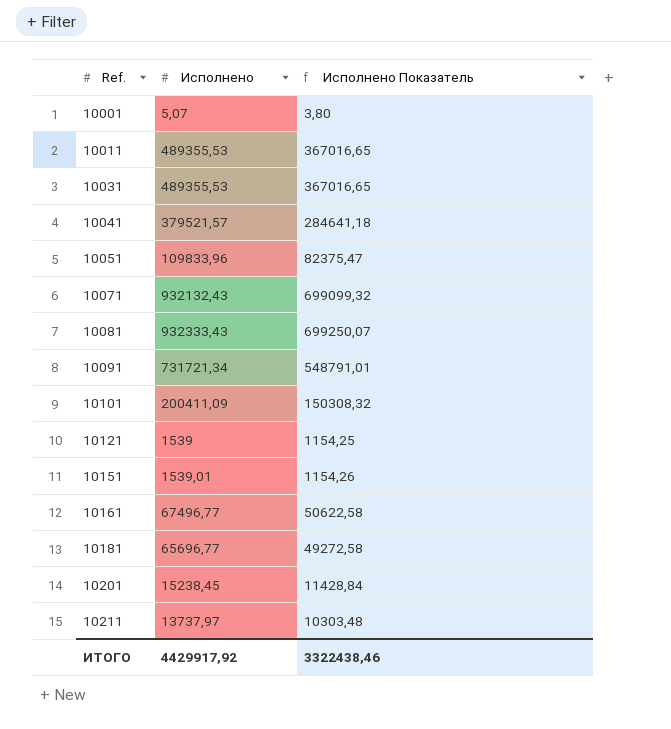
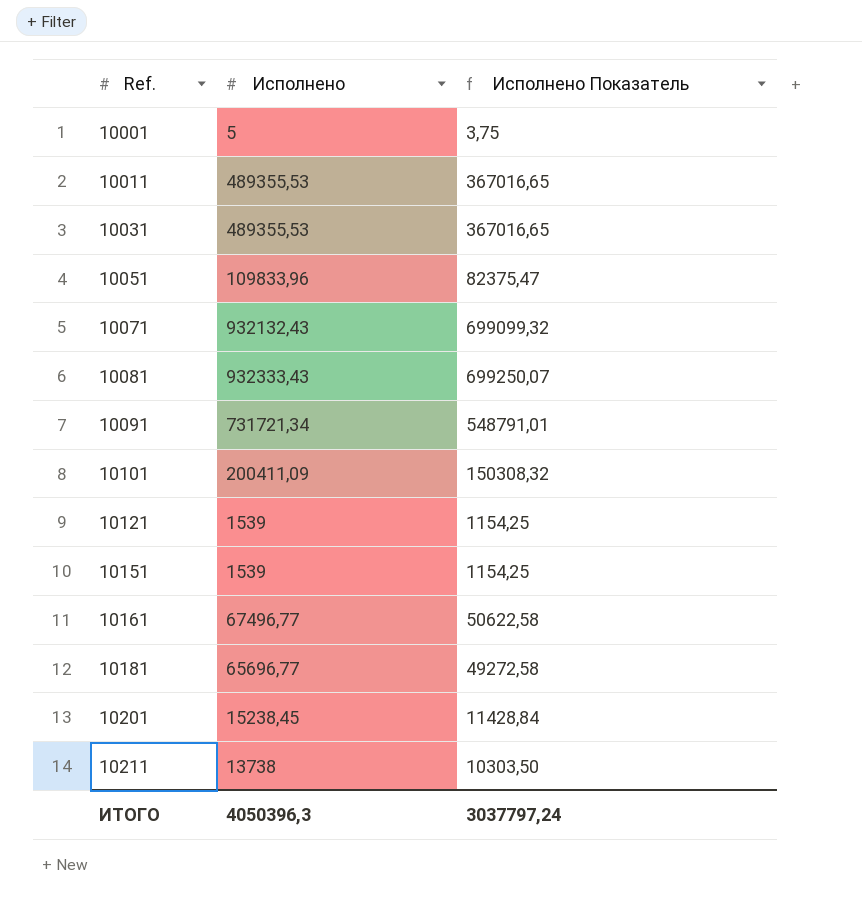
row 10041: 379521,57 | 284641,18 -> none
10001 | Исполнено: 5,07 -> 5
10001 | Исполнено Показатель: 3,80 -> 3,75
10151 | Исполнено: 1539,01 -> 1539
10151 | Исполнено Показатель: 1154,26 -> 1154,25
10211 | Исполнено: 13737,97 -> 13738
10211 | Исполнено Показатель: 10303,48 -> 10303,50
ИТОГО | Исполнено: 4429917,92 -> 4050396,3
ИТОГО | Исполнено Показатель: 3322438,46 -> 3037797,24

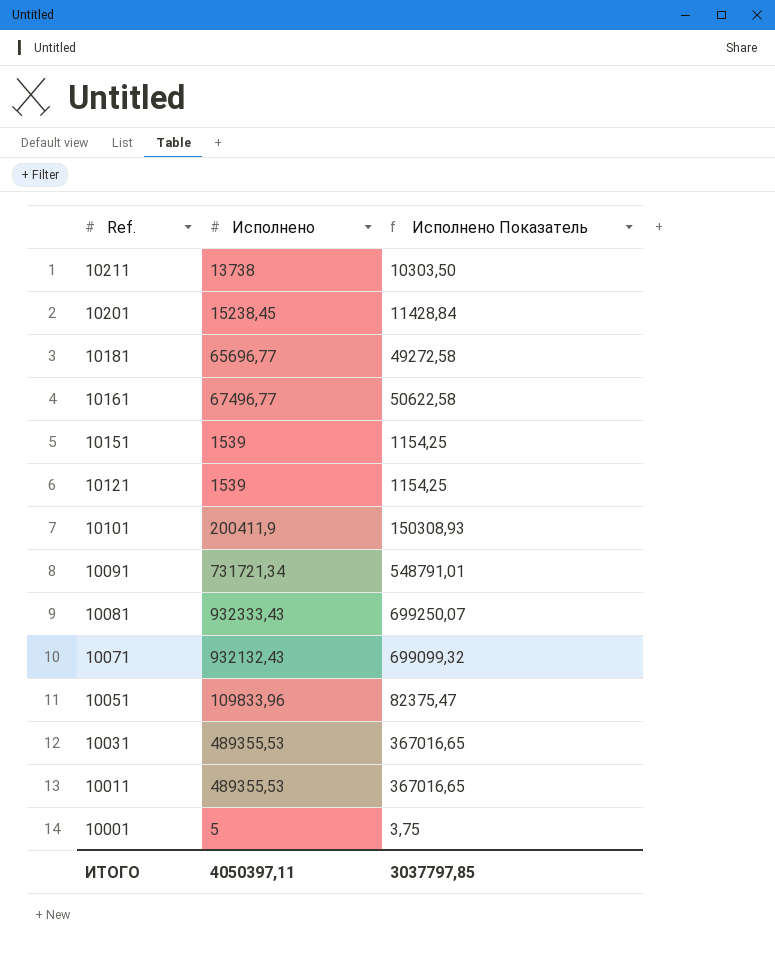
row order: Ref. ascending -> Ref. descending
10101 | Исполнено: 200411,09 -> 200411,9
10101 | Исполнено Показатель: 150308,32 -> 150308,93
ИТОГО | Исполнено: 4050396,3 -> 4050397,11
ИТОГО | Исполнено Показатель: 3037797,24 -> 3037797,85

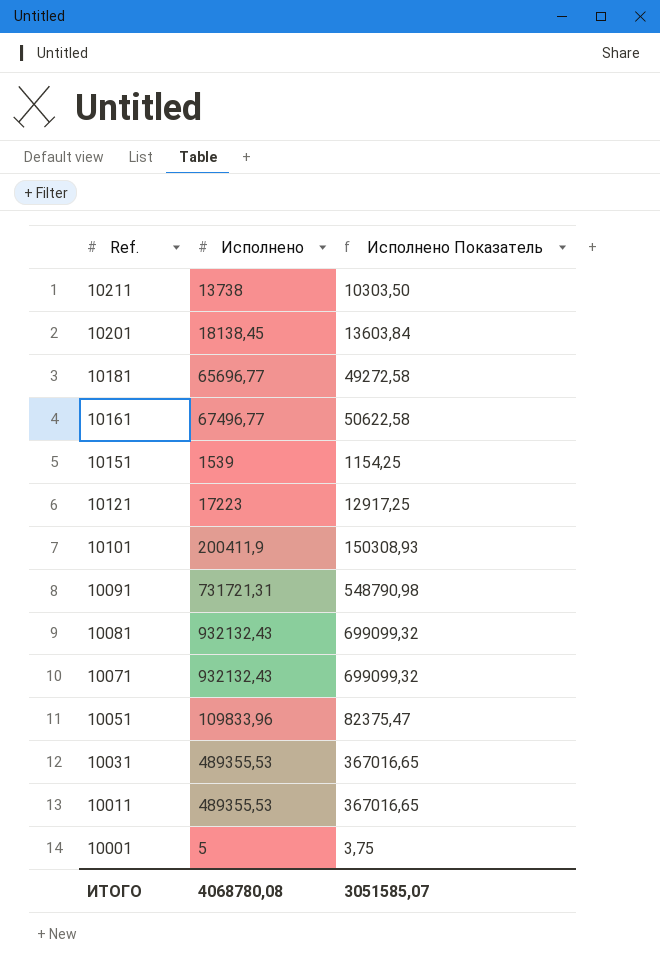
10201 | Исполнено: 15238,45 -> 18138,45
10201 | Исполнено Показатель: 11428,84 -> 13603,84
10121 | Исполнено: 1539 -> 17223
10121 | Исполнено Показатель: 1154,25 -> 12917,25
10091 | Исполнено: 731721,34 -> 731721,31
10091 | Исполнено Показатель: 548791,01 -> 548790,98
10081 | Исполнено: 932333,43 -> 932132,43
10081 | Исполнено Показатель: 699250,07 -> 699099,32
ИТОГО | Исполнено: 4050397,11 -> 4068780,08
ИТОГО | Исполнено Показатель: 3037797,85 -> 3051585,07

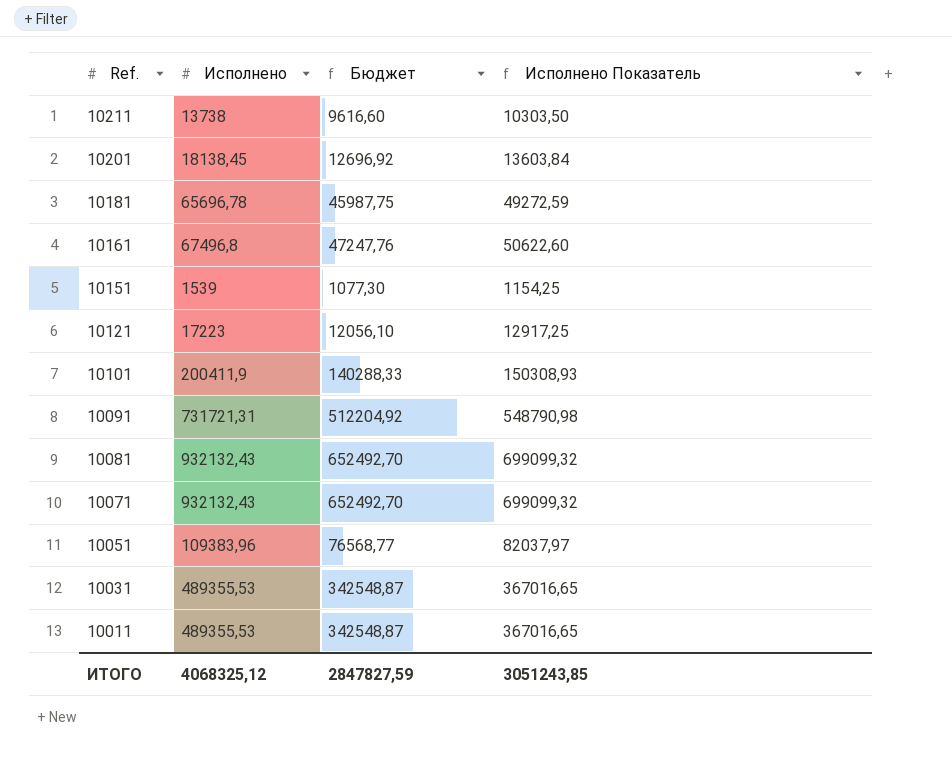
column Бюджет | formula: none -> [Исполнено] * 0,7
row 10001: 5 | 3,75 -> none
10181 | Исполнено: 65696,77 -> 65696,78
10181 | Исполнено Показатель: 49272,58 -> 49272,59
10161 | Исполнено: 67496,77 -> 67496,8
10161 | Исполнено Показатель: 50622,58 -> 50622,60
10051 | Исполнено: 109833,96 -> 109383,96
10051 | Исполнено Показатель: 82375,47 -> 82037,97
ИТОГО | Исполнено: 4068780,08 -> 4068325,12
ИТОГО | Исполнено Показатель: 3051585,07 -> 3051243,85

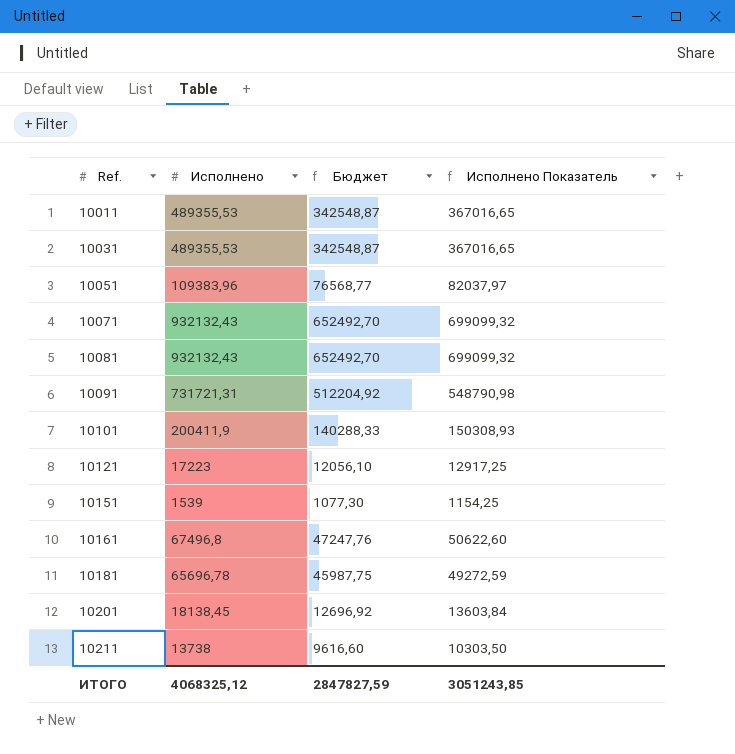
row order: Ref. descending -> Ref. ascending

